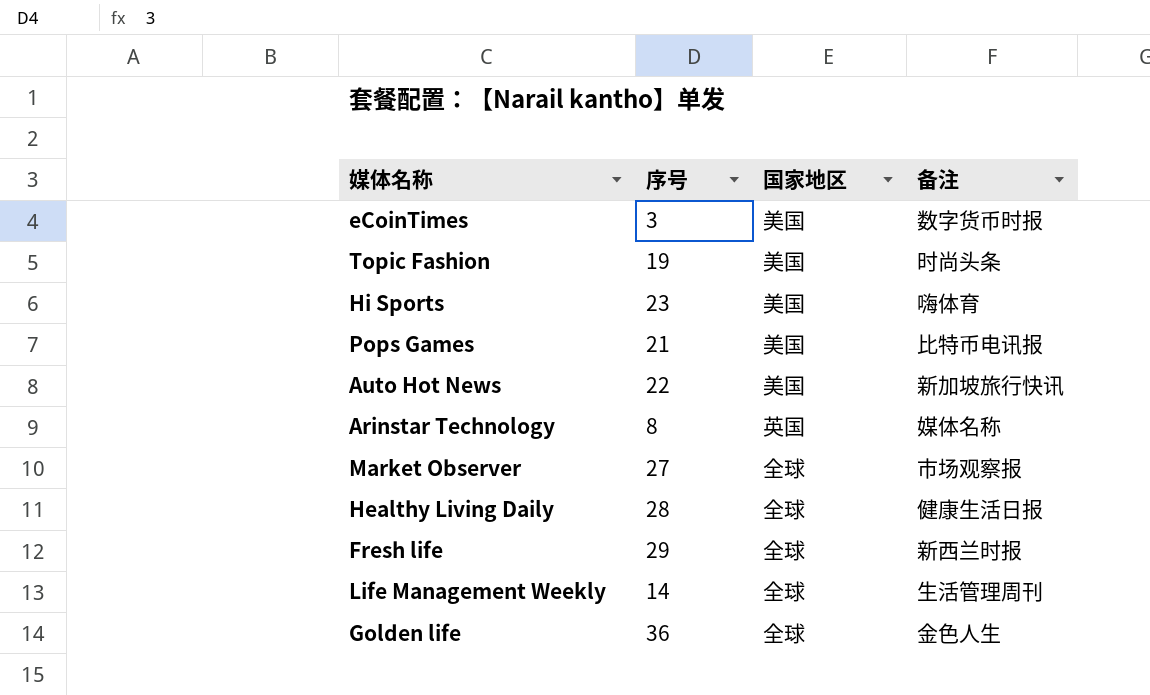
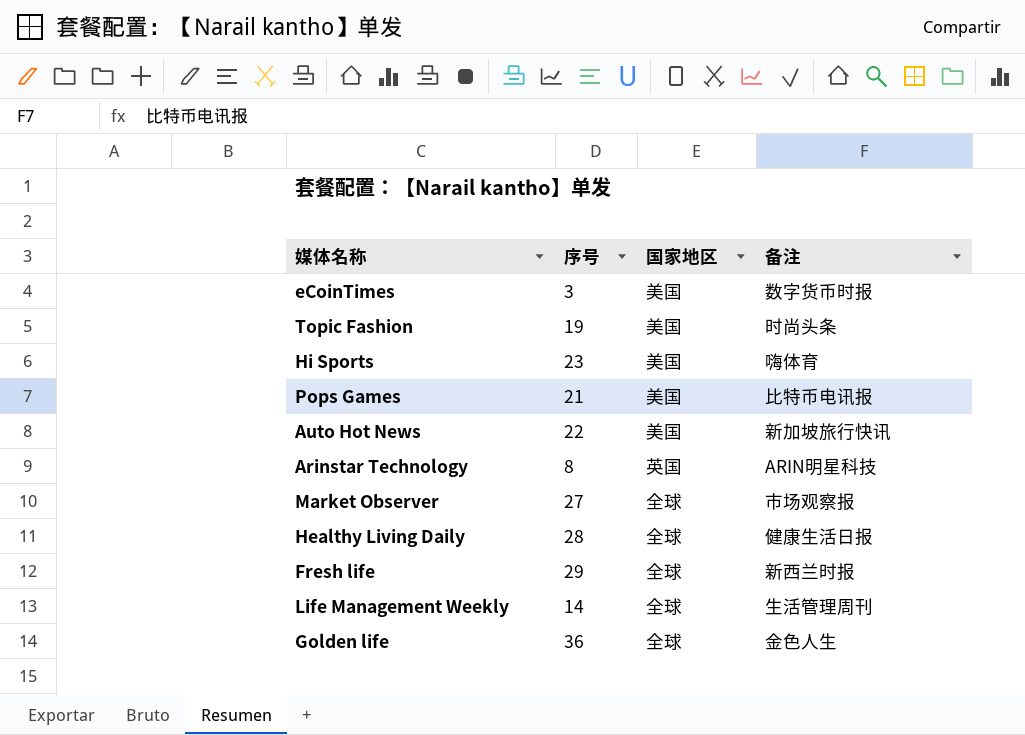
Arinstar Technology | 备注: 媒体名称 -> ARIN明星科技

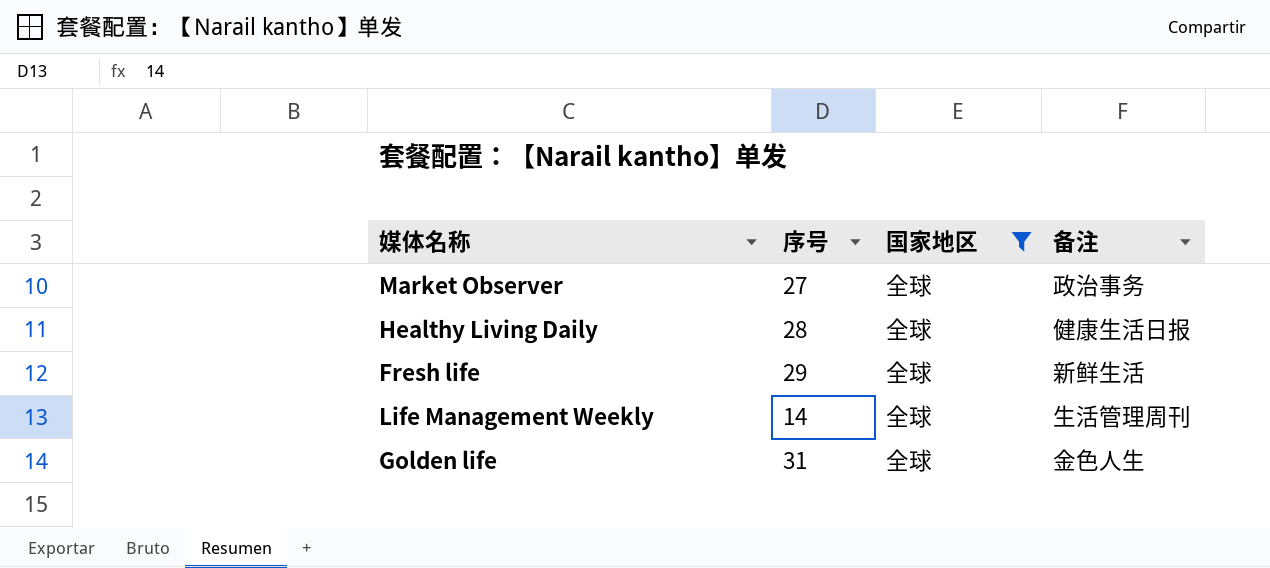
filter: none -> 国家地区 = 全球
Market Observer | 备注: 市场观察报 -> 政治事务
Fresh life | 备注: 新西兰时报 -> 新鲜生活
Golden life | 序号: 36 -> 31

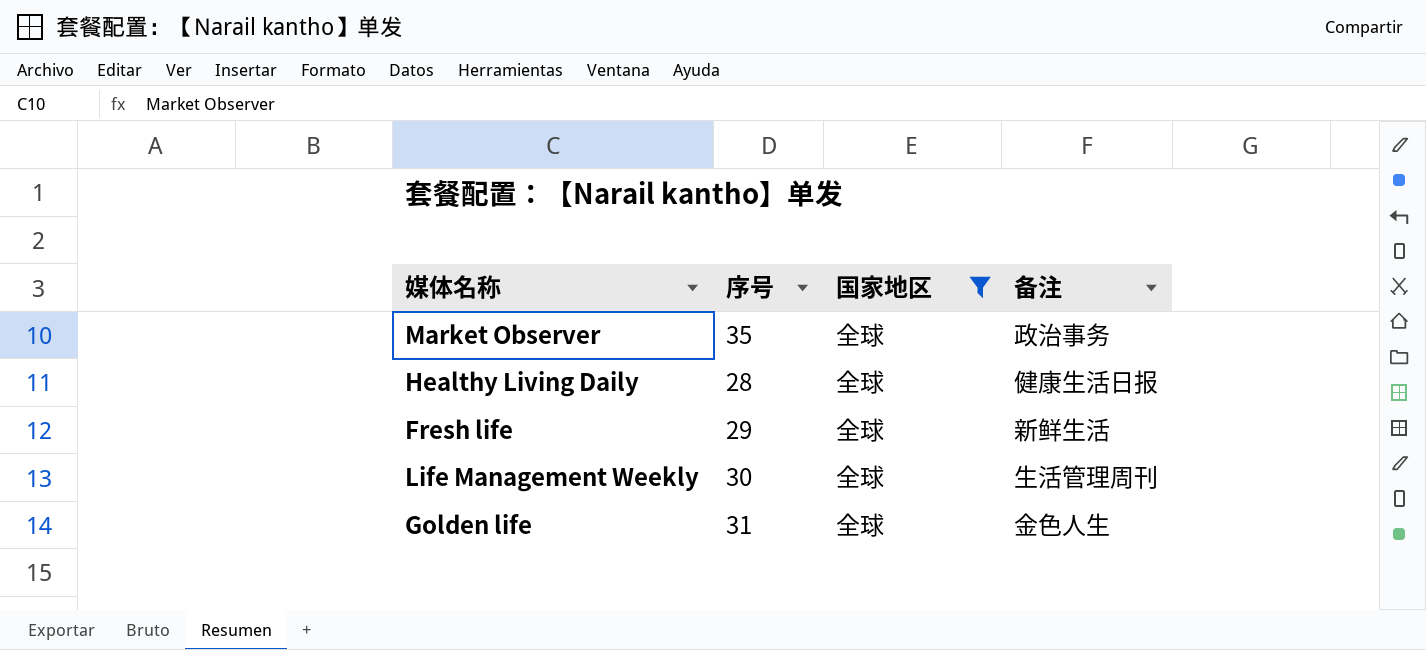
Market Observer | 序号: 27 -> 35
Life Management Weekly | 序号: 14 -> 30

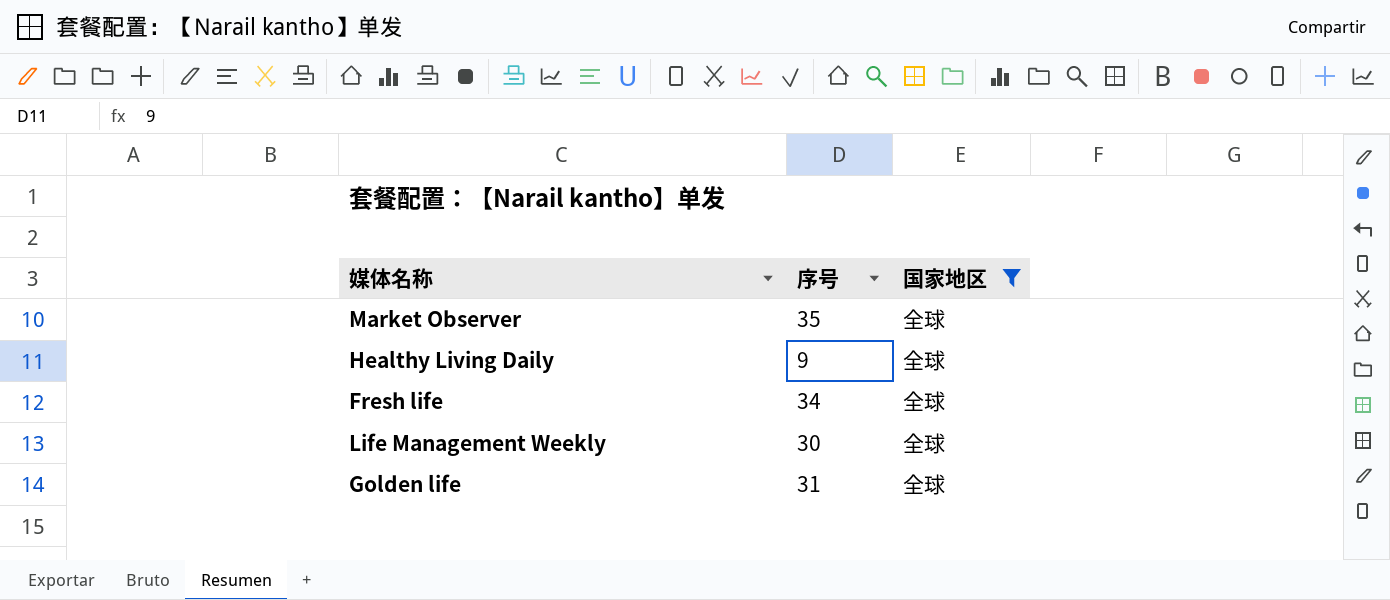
column 备注 | position: 4 -> none
Healthy Living Daily | 序号: 28 -> 9
Fresh life | 序号: 29 -> 34

